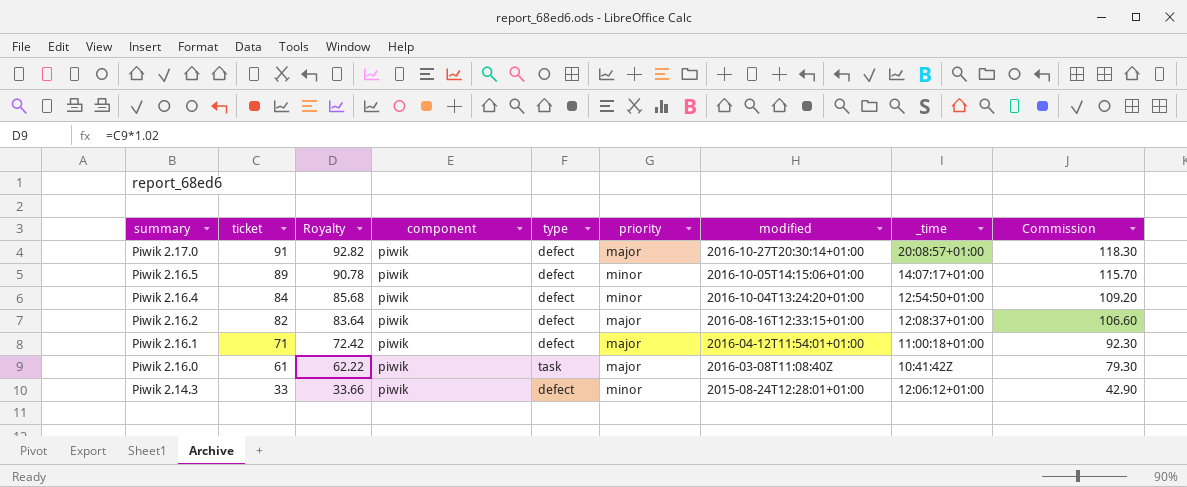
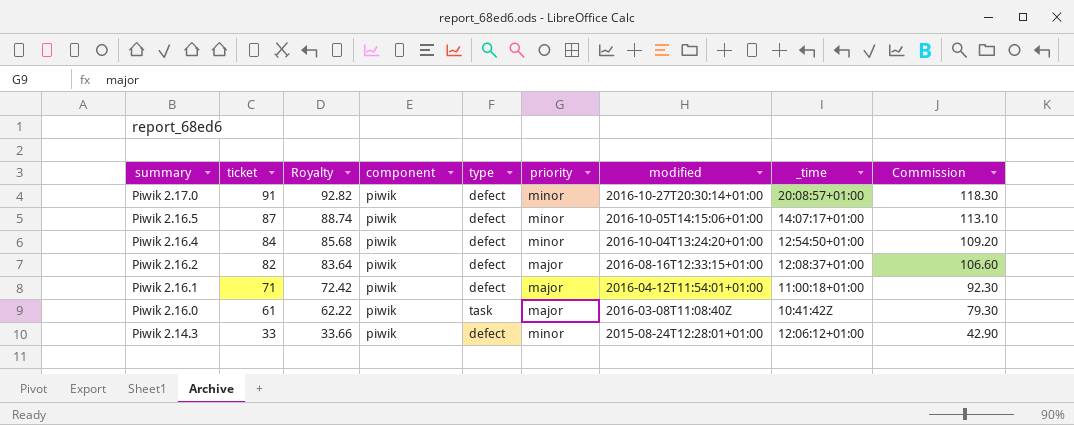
Piwik 2.17.0 | priority: major -> minor
Piwik 2.16.5 | ticket: 89 -> 87
Piwik 2.16.5 | Royalty: 90.78 -> 88.74
Piwik 2.16.5 | Commission: 115.70 -> 113.10

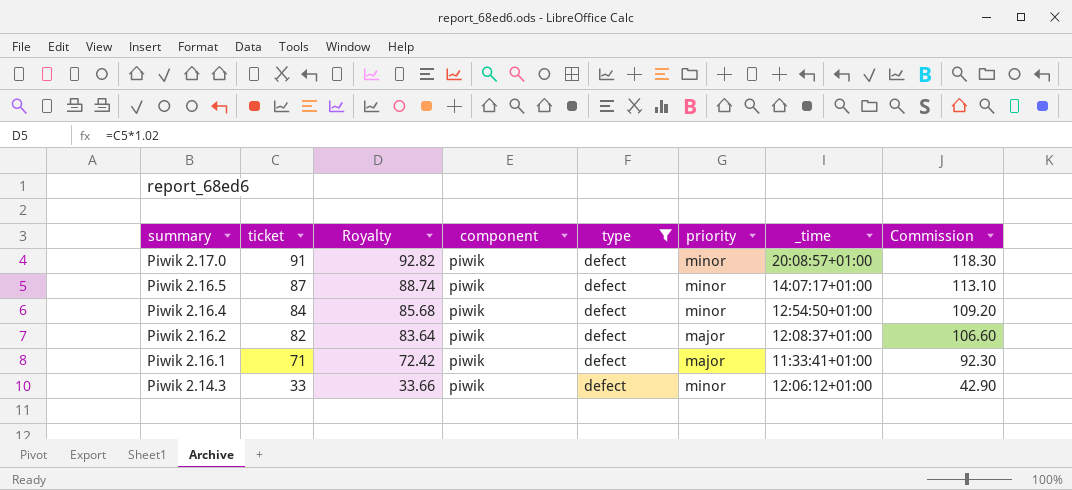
filter: none -> type = defect
column modified | position: 7 -> none
Piwik 2.16.1 | _time: 11:00:18+01:00 -> 11:33:41+01:00

